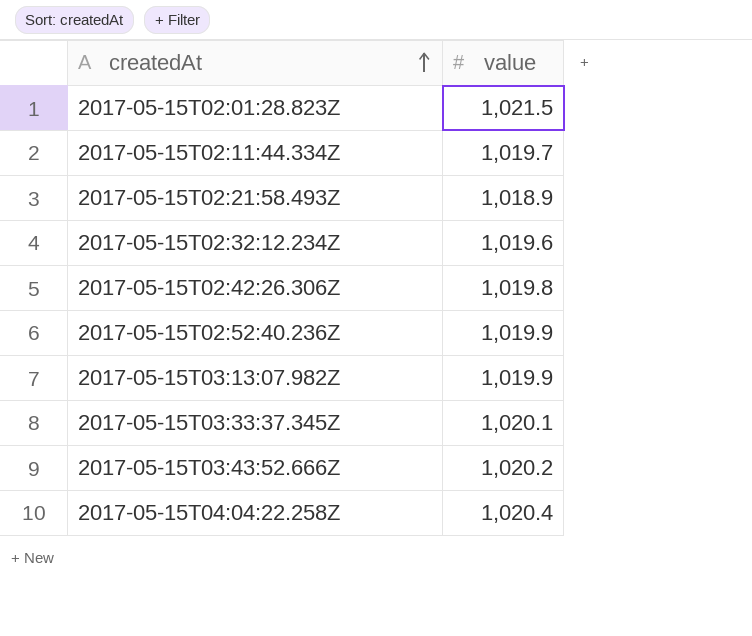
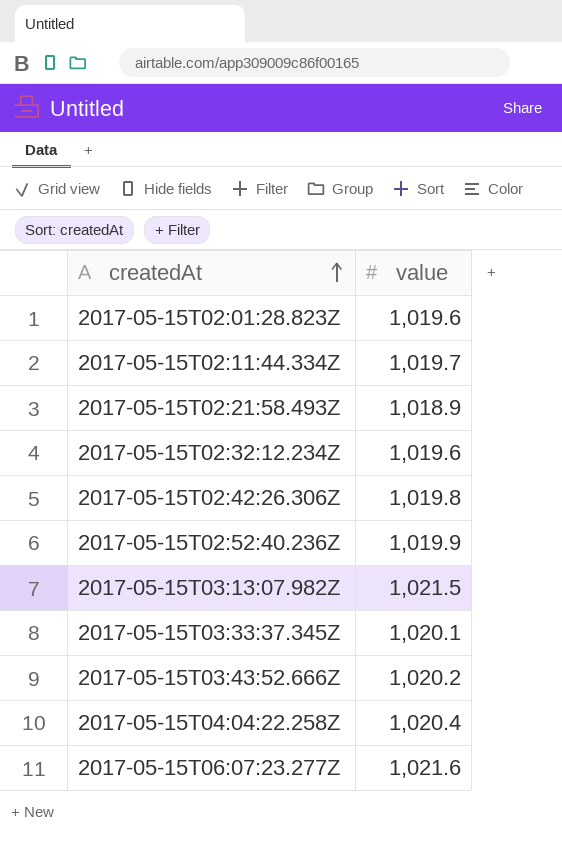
2017-05-15T02:01:28.823Z | value: 1,021.5 -> 1,019.6
2017-05-15T03:13:07.982Z | value: 1,019.9 -> 1,021.5
row 2017-05-15T06:07:23.277Z: none -> 1,021.6

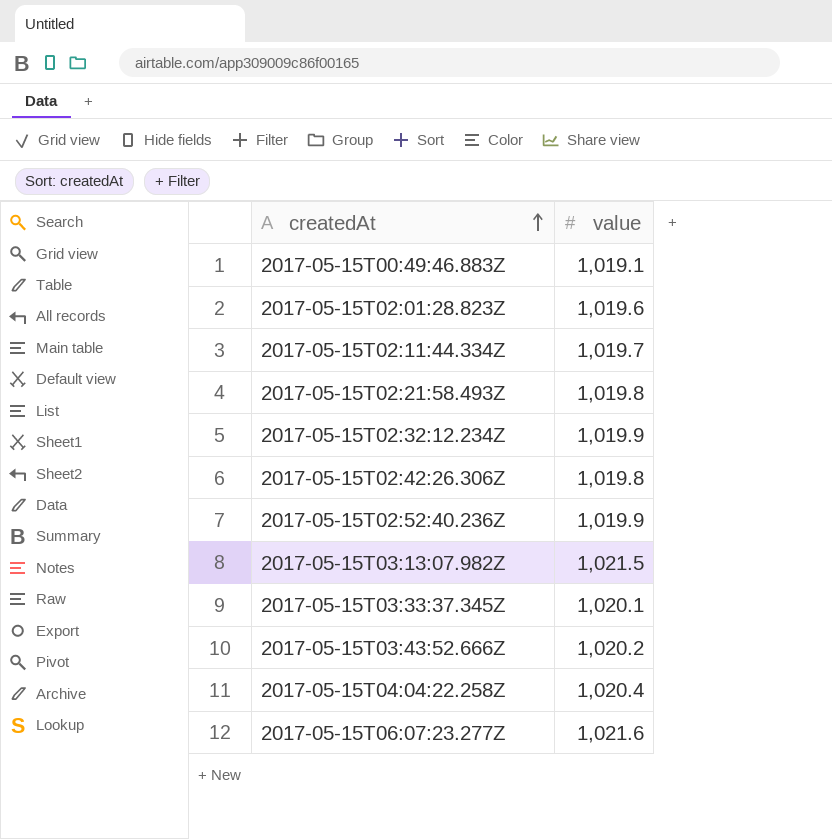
row 2017-05-15T00:49:46.883Z: none -> 1,019.1
2017-05-15T02:21:58.493Z | value: 1,018.9 -> 1,019.8
2017-05-15T02:32:12.234Z | value: 1,019.6 -> 1,019.9

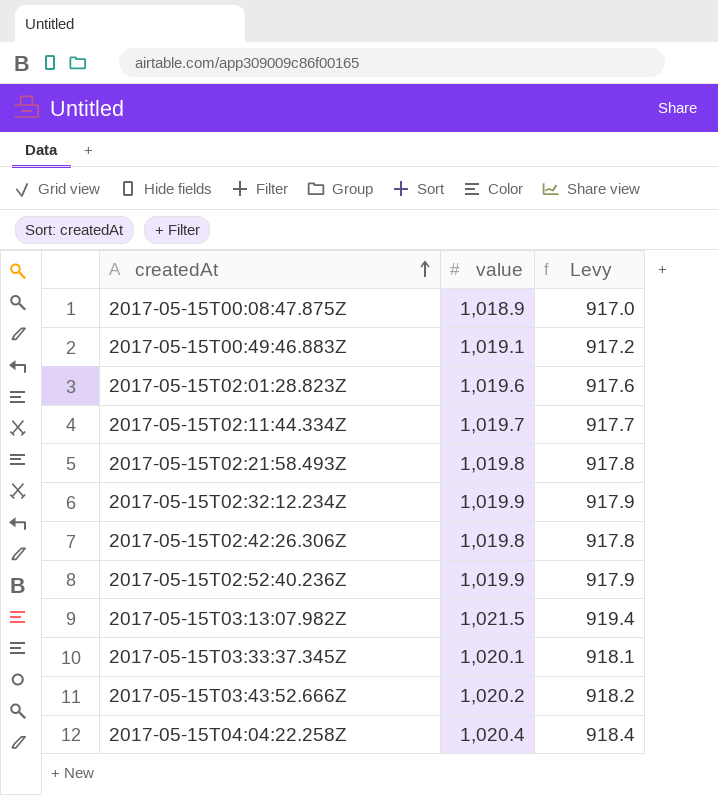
column Levy | formula: none -> [value] * 0.9
row 2017-05-15T06:07:23.277Z: 1,021.6 -> none
row 2017-05-15T00:08:47.875Z: none -> 1,018.9 | 917.0

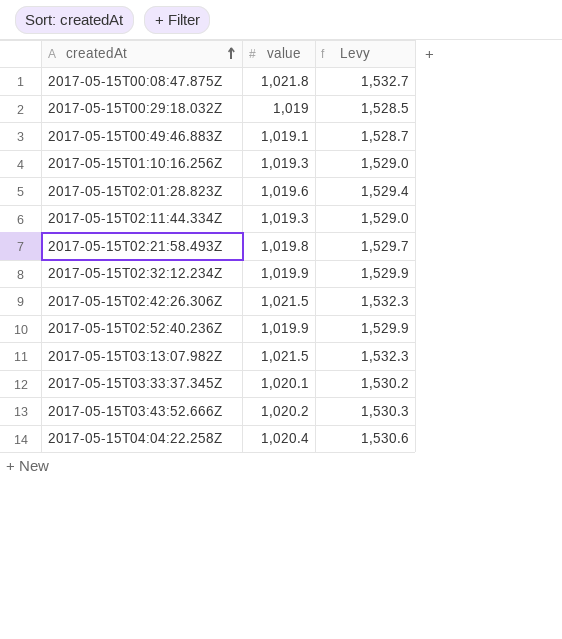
column Levy | formula: [value] * 0.9 -> [value] * 1.5
2017-05-15T00:08:47.875Z | value: 1,018.9 -> 1,021.8
row 2017-05-15T00:29:18.032Z: none -> 1,019 | 1,528.5
row 2017-05-15T01:10:16.256Z: none -> 1,019.3 | 1,529.0
2017-05-15T02:11:44.334Z | value: 1,019.7 -> 1,019.3
2017-05-15T02:42:26.306Z | value: 1,019.8 -> 1,021.5

